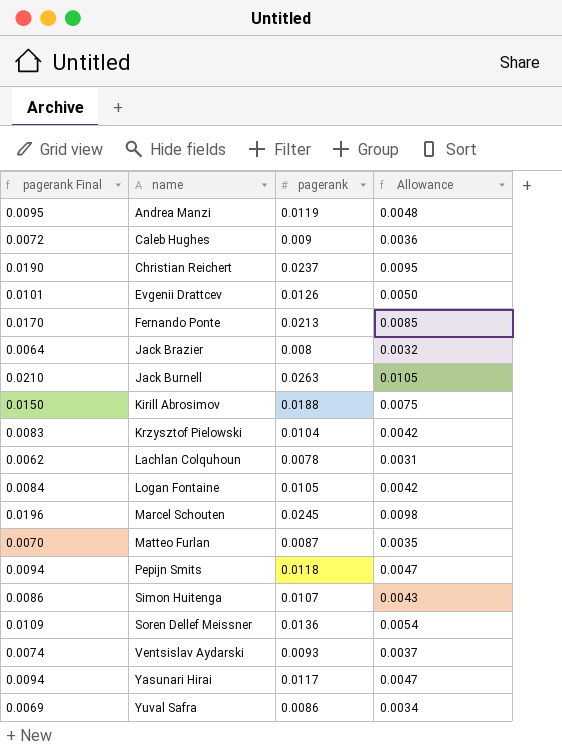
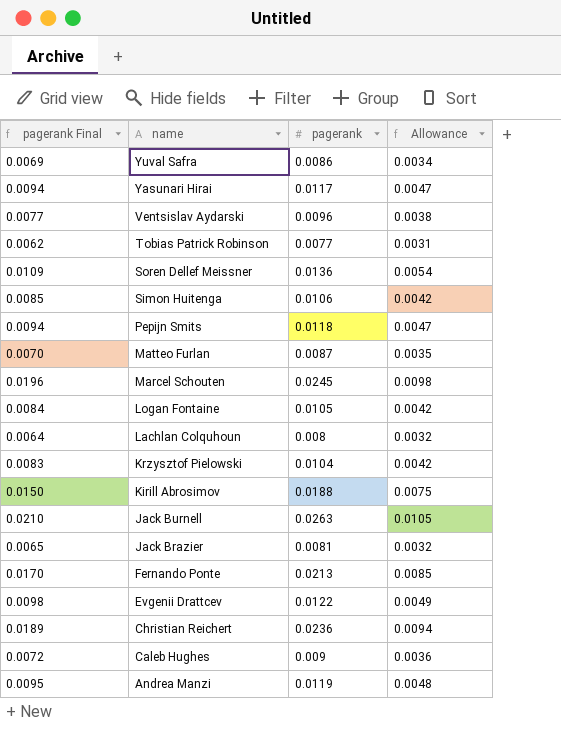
row order: name ascending -> name descending
Ventsislav Aydarski | pagerank Final: 0.0074 -> 0.0077
Ventsislav Aydarski | pagerank: 0.0093 -> 0.0096
Ventsislav Aydarski | Allowance: 0.0037 -> 0.0038
row Tobias Patrick Robinson: none -> 0.0062 | 0.0077 | 0.0031
Simon Huitenga | pagerank Final: 0.0086 -> 0.0085
Simon Huitenga | pagerank: 0.0107 -> 0.0106
Simon Huitenga | Allowance: 0.0043 -> 0.0042
Lachlan Colquhoun | pagerank Final: 0.0062 -> 0.0064
Lachlan Colquhoun | pagerank: 0.0078 -> 0.008
Lachlan Colquhoun | Allowance: 0.0031 -> 0.0032
Jack Brazier | pagerank Final: 0.0064 -> 0.0065
Jack Brazier | pagerank: 0.008 -> 0.0081
Evgenii Drattcev | pagerank Final: 0.0101 -> 0.0098
Evgenii Drattcev | pagerank: 0.0126 -> 0.0122
Evgenii Drattcev | Allowance: 0.0050 -> 0.0049
Christian Reichert | pagerank Final: 0.0190 -> 0.0189
Christian Reichert | pagerank: 0.0237 -> 0.0236
Christian Reichert | Allowance: 0.0095 -> 0.0094

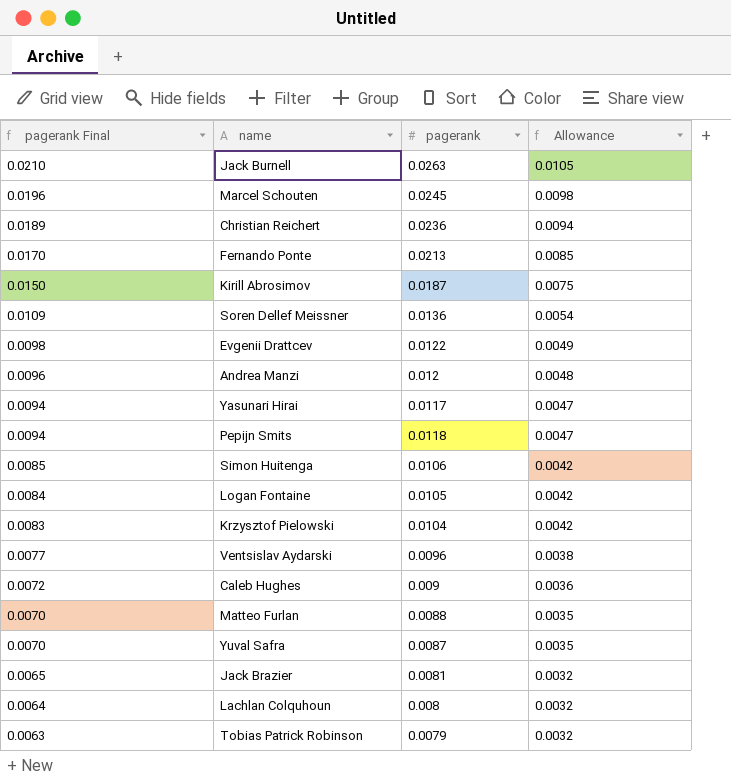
row order: name descending -> pagerank Final descending
Kirill Abrosimov | pagerank: 0.0188 -> 0.0187
Andrea Manzi | pagerank Final: 0.0095 -> 0.0096
Andrea Manzi | pagerank: 0.0119 -> 0.012
Matteo Furlan | pagerank: 0.0087 -> 0.0088
Yuval Safra | pagerank Final: 0.0069 -> 0.0070
Yuval Safra | pagerank: 0.0086 -> 0.0087
Yuval Safra | Allowance: 0.0034 -> 0.0035
Tobias Patrick Robinson | pagerank Final: 0.0062 -> 0.0063
Tobias Patrick Robinson | pagerank: 0.0077 -> 0.0079
Tobias Patrick Robinson | Allowance: 0.0031 -> 0.0032

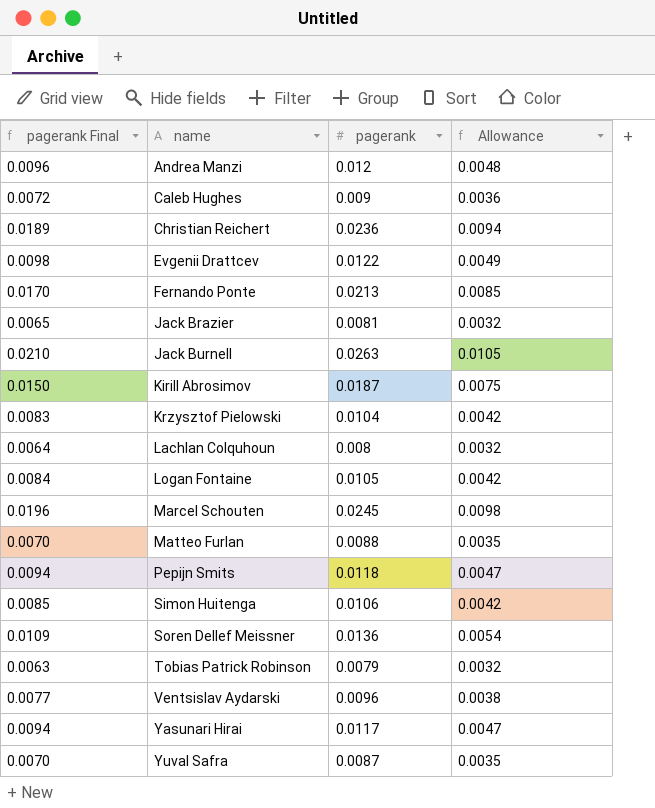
row order: pagerank Final descending -> name ascending

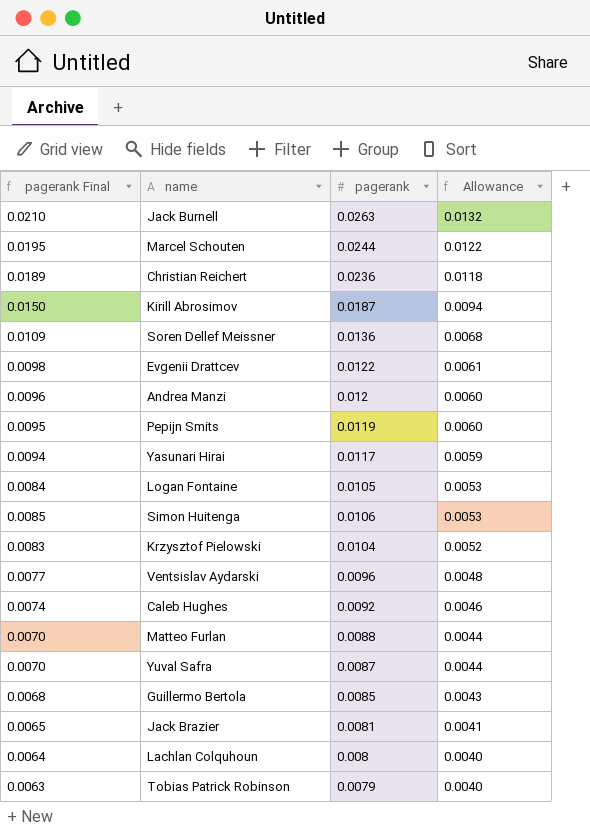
row order: name ascending -> Allowance descending
column Allowance | formula: [pagerank] * 0.4 -> [pagerank] * 0.5
row Fernando Ponte: 0.0170 | 0.0213 | 0.0085 -> none
Marcel Schouten | pagerank Final: 0.0196 -> 0.0195
Marcel Schouten | pagerank: 0.0245 -> 0.0244
Pepijn Smits | pagerank Final: 0.0094 -> 0.0095
Pepijn Smits | pagerank: 0.0118 -> 0.0119
Caleb Hughes | pagerank Final: 0.0072 -> 0.0074
Caleb Hughes | pagerank: 0.009 -> 0.0092
row Guillermo Bertola: none -> 0.0068 | 0.0085 | 0.0043

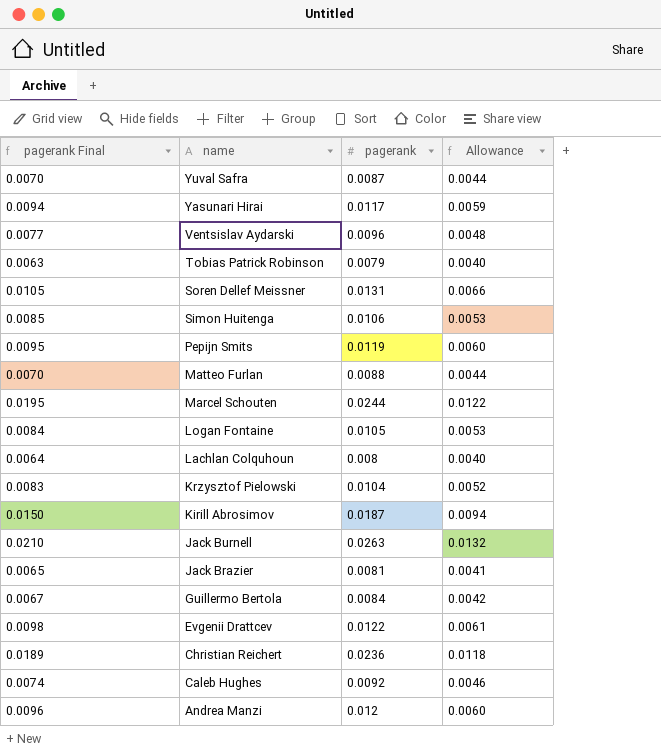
row order: Allowance descending -> name descending
Soren Dellef Meissner | pagerank Final: 0.0109 -> 0.0105
Soren Dellef Meissner | pagerank: 0.0136 -> 0.0131
Soren Dellef Meissner | Allowance: 0.0068 -> 0.0066
Guillermo Bertola | pagerank Final: 0.0068 -> 0.0067
Guillermo Bertola | pagerank: 0.0085 -> 0.0084
Guillermo Bertola | Allowance: 0.0043 -> 0.0042

